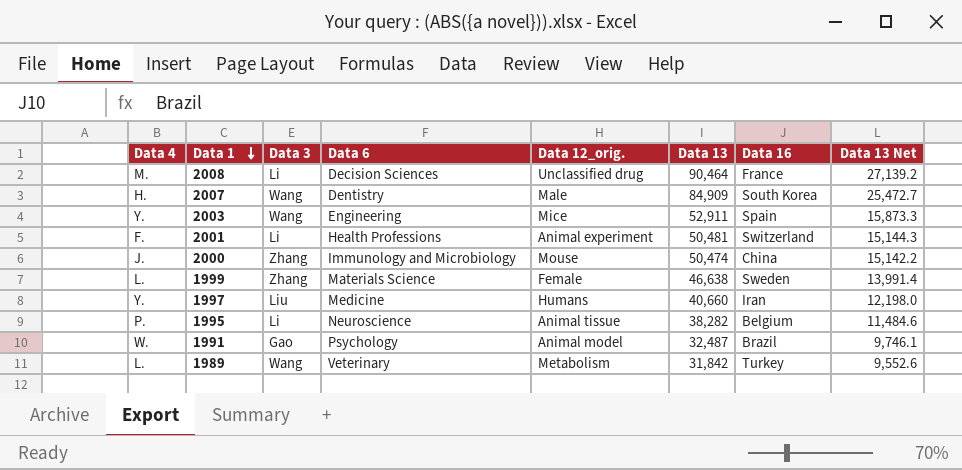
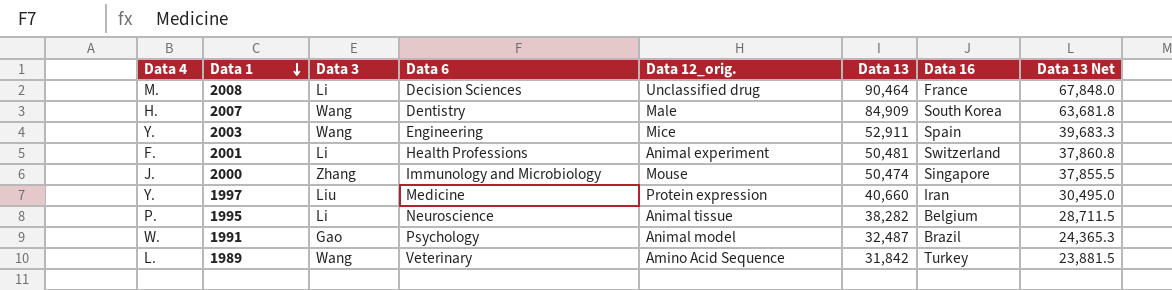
column Data 13 Net | formula: [Data 13] * 0.3 -> [Data 13] * 0.75
row 1999: L. | Zhang | Materials Science | Female | 46,638 | Sweden | 13,991.4 -> none
2000 | Data 16: China -> Singapore
1997 | Data 12_orig.: Humans -> Protein expression
1989 | Data 12_orig.: Metabolism -> Amino Acid Sequence

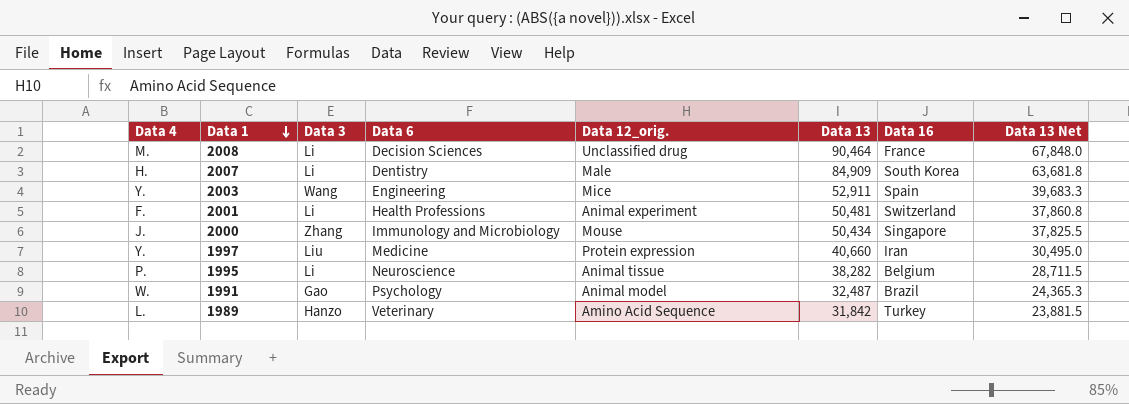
2007 | Data 3: Wang -> Li
2000 | Data 13: 50,474 -> 50,434
2000 | Data 13 Net: 37,855.5 -> 37,825.5
1989 | Data 3: Wang -> Hanzo

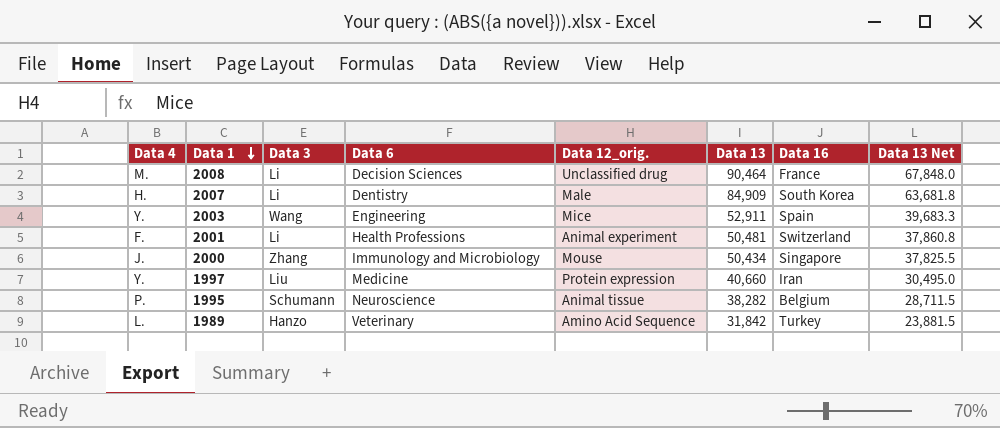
row 1991: W. | Gao | Psychology | Animal model | 32,487 | Brazil | 24,365.3 -> none
1995 | Data 3: Li -> Schumann

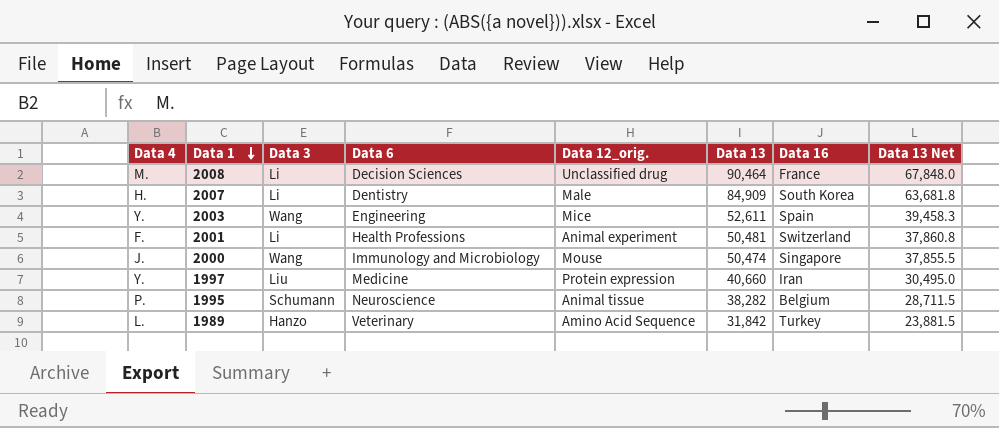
2003 | Data 13: 52,911 -> 52,611
2003 | Data 13 Net: 39,683.3 -> 39,458.3
2000 | Data 3: Zhang -> Wang
2000 | Data 13: 50,434 -> 50,474
2000 | Data 13 Net: 37,825.5 -> 37,855.5

